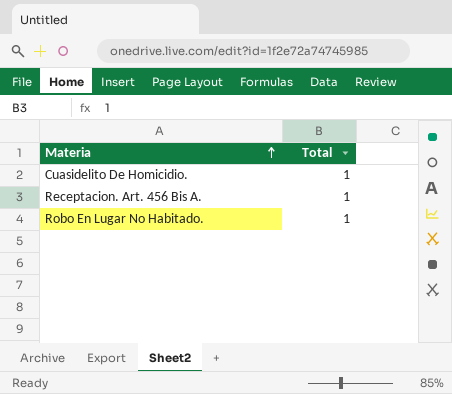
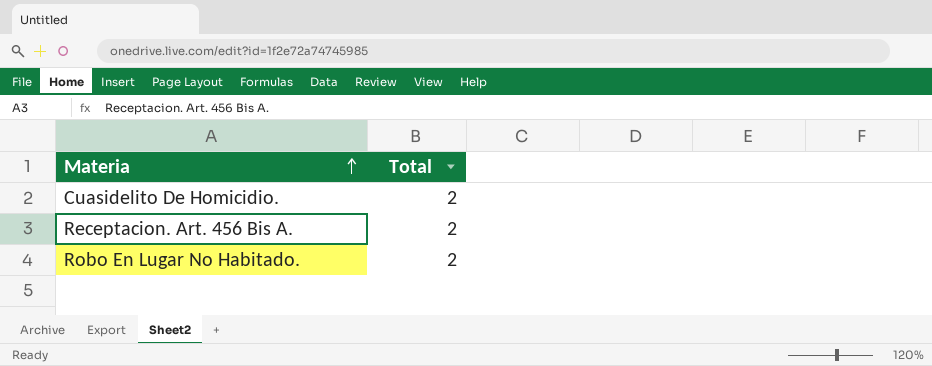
Cuasidelito De Homicidio. | Total: 1 -> 2
Receptacion. Art. 456 Bis A. | Total: 1 -> 2
Robo En Lugar No Habitado. | Total: 1 -> 2

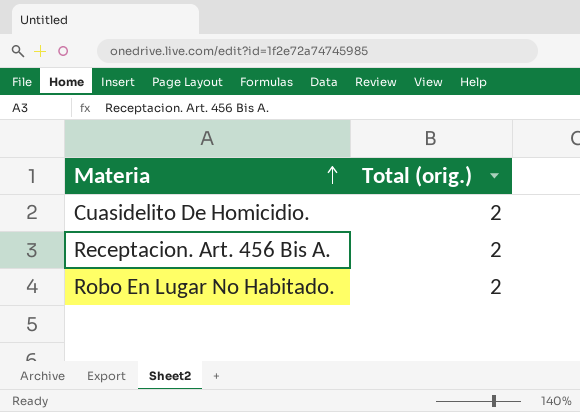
column name: Total -> Total (orig.)

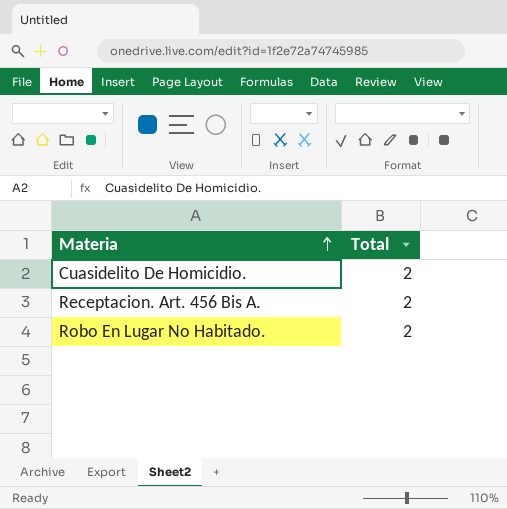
column name: Total (orig.) -> Total

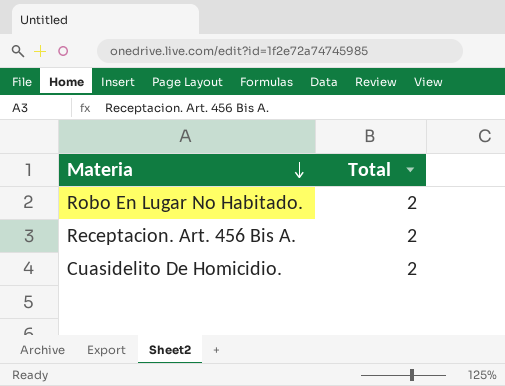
row order: Materia ascending -> Materia descending

